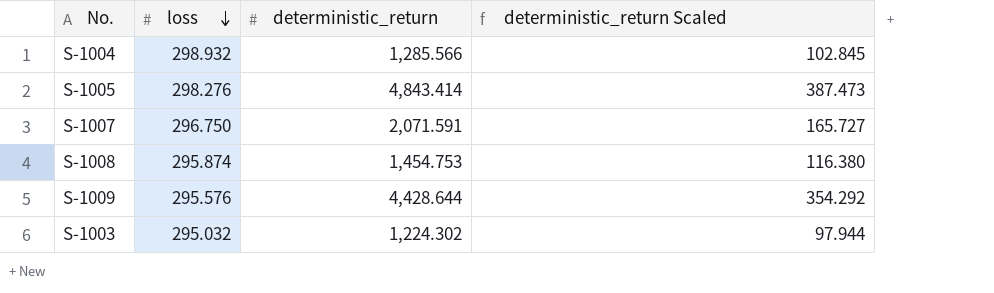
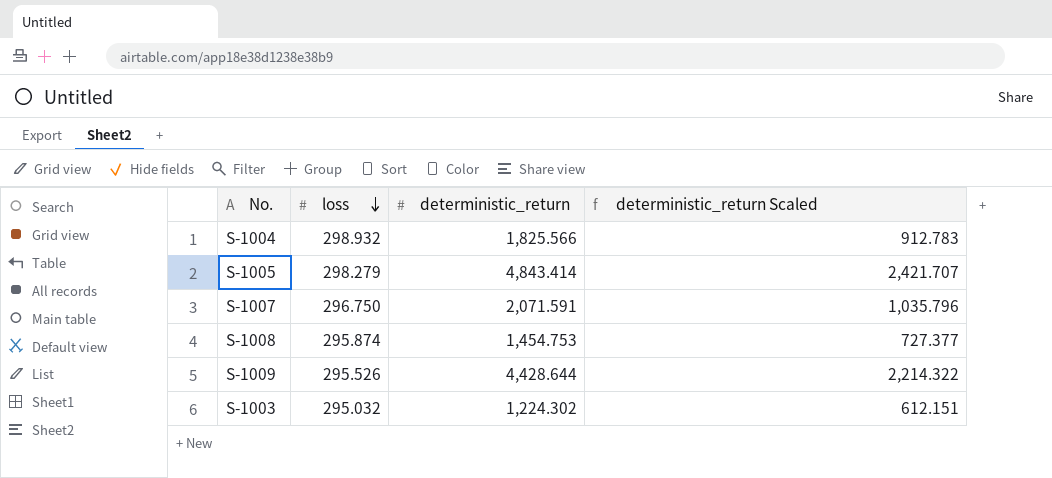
column deterministic_return Scaled | formula: [deterministic_return] * 0.08 -> [deterministic_return] * 0.5
S-1004 | deterministic_return: 1,285.566 -> 1,825.566
S-1005 | loss: 298.276 -> 298.279
S-1009 | loss: 295.576 -> 295.526

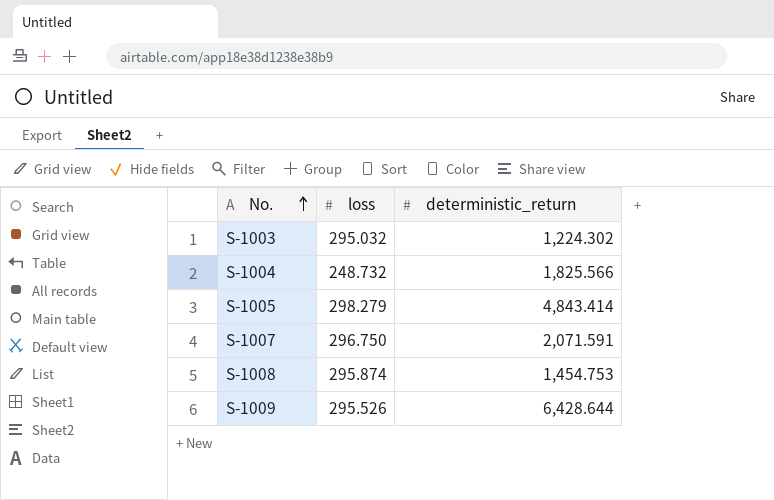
row order: loss descending -> No. ascending
column deterministic_return Scaled | formula: [deterministic_return] * 0.5 -> none
S-1004 | loss: 298.932 -> 248.732
S-1009 | deterministic_return: 4,428.644 -> 6,428.644

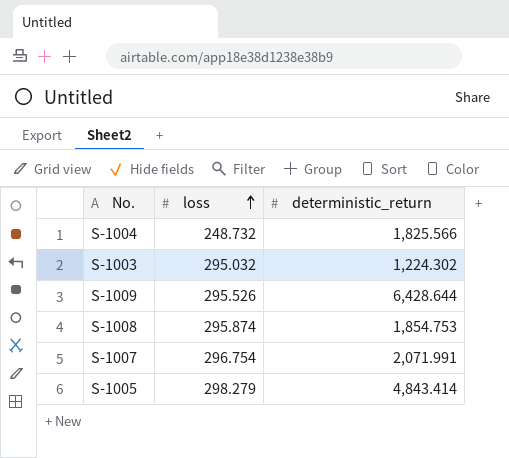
row order: No. ascending -> loss ascending
S-1008 | deterministic_return: 1,454.753 -> 1,854.753
S-1007 | loss: 296.750 -> 296.754
S-1007 | deterministic_return: 2,071.591 -> 2,071.991

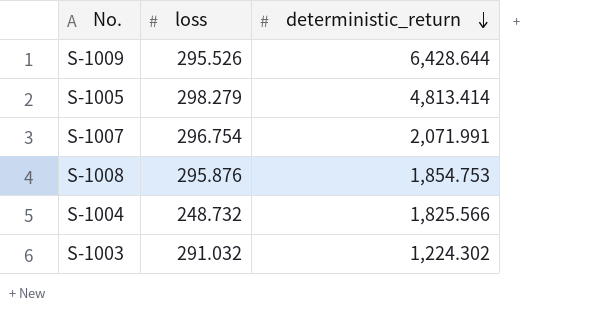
row order: loss ascending -> deterministic_return descending
S-1005 | deterministic_return: 4,843.414 -> 4,813.414
S-1008 | loss: 295.874 -> 295.876
S-1003 | loss: 295.032 -> 291.032

